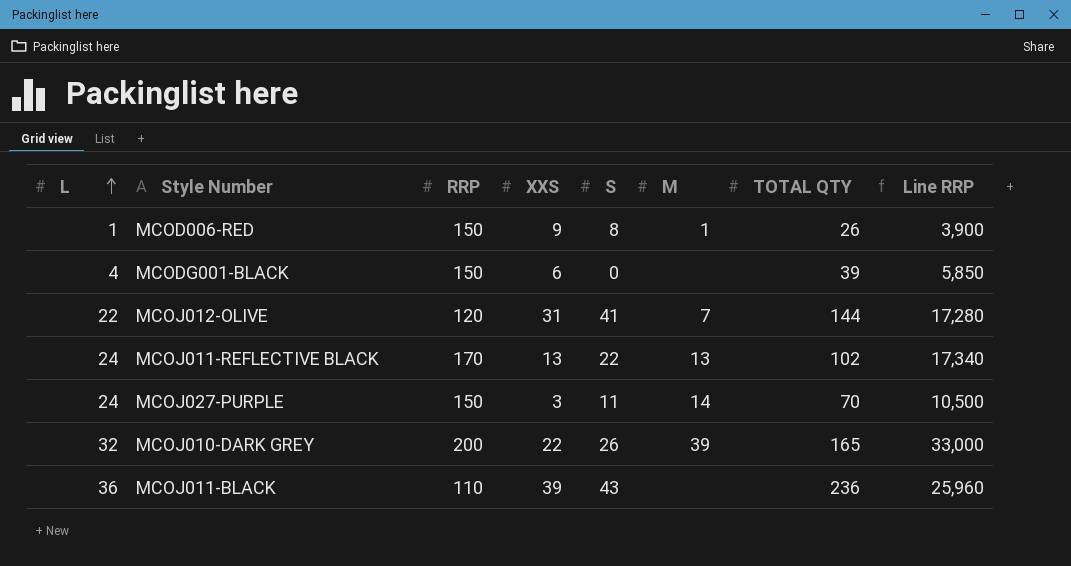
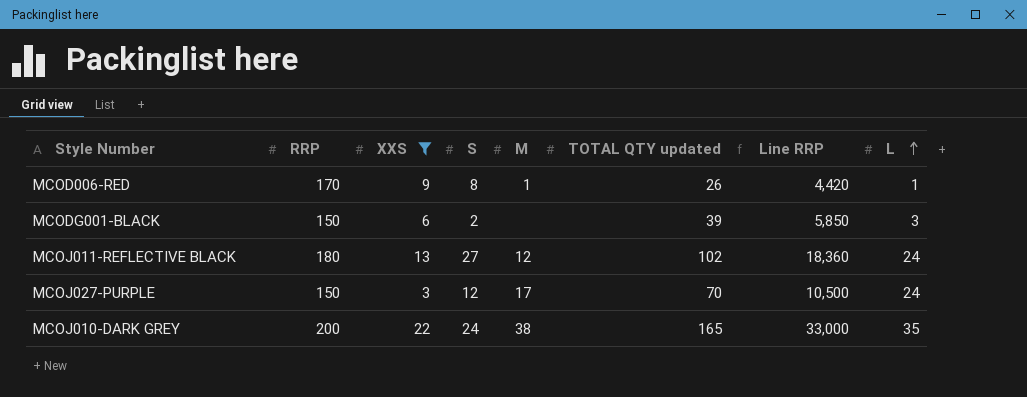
filter: none -> XXS <= 22
column name: TOTAL QTY -> TOTAL QTY updated
column L | position: 1 -> 8
MCOD006-RED | RRP: 150 -> 170
MCOD006-RED | Line RRP: 3,900 -> 4,420
MCODG001-BLACK | S: 0 -> 2
MCODG001-BLACK | L: 4 -> 3
MCOJ011-REFLECTIVE BLACK | RRP: 170 -> 180
MCOJ011-REFLECTIVE BLACK | S: 22 -> 27
MCOJ011-REFLECTIVE BLACK | M: 13 -> 12
MCOJ011-REFLECTIVE BLACK | Line RRP: 17,340 -> 18,360
MCOJ027-PURPLE | S: 11 -> 12
MCOJ027-PURPLE | M: 14 -> 17
MCOJ010-DARK GREY | S: 26 -> 24
MCOJ010-DARK GREY | M: 39 -> 38
MCOJ010-DARK GREY | L: 32 -> 35

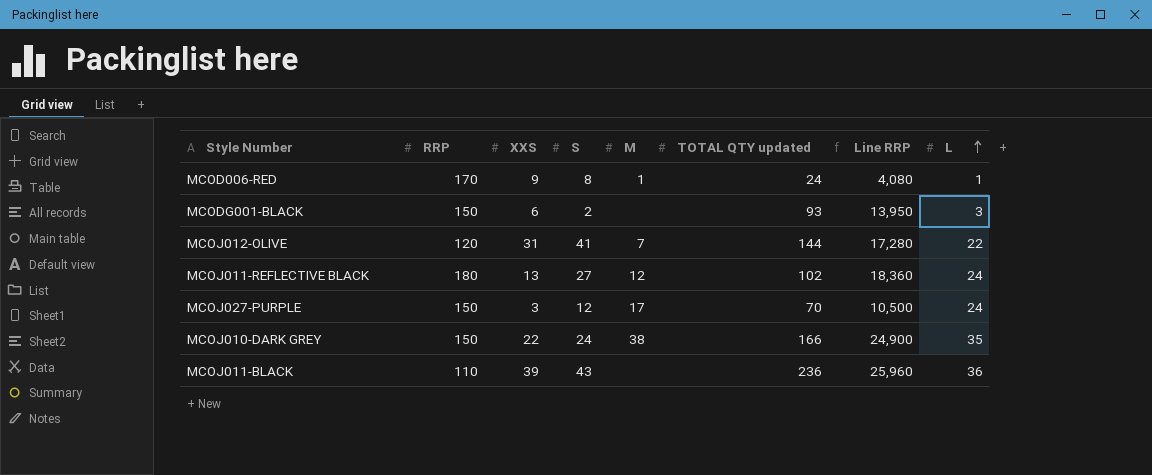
filter: XXS <= 22 -> none
MCOD006-RED | TOTAL QTY updated: 26 -> 24
MCOD006-RED | Line RRP: 4,420 -> 4,080
MCODG001-BLACK | TOTAL QTY updated: 39 -> 93
MCODG001-BLACK | Line RRP: 5,850 -> 13,950
MCOJ010-DARK GREY | RRP: 200 -> 150
MCOJ010-DARK GREY | TOTAL QTY updated: 165 -> 166
MCOJ010-DARK GREY | Line RRP: 33,000 -> 24,900

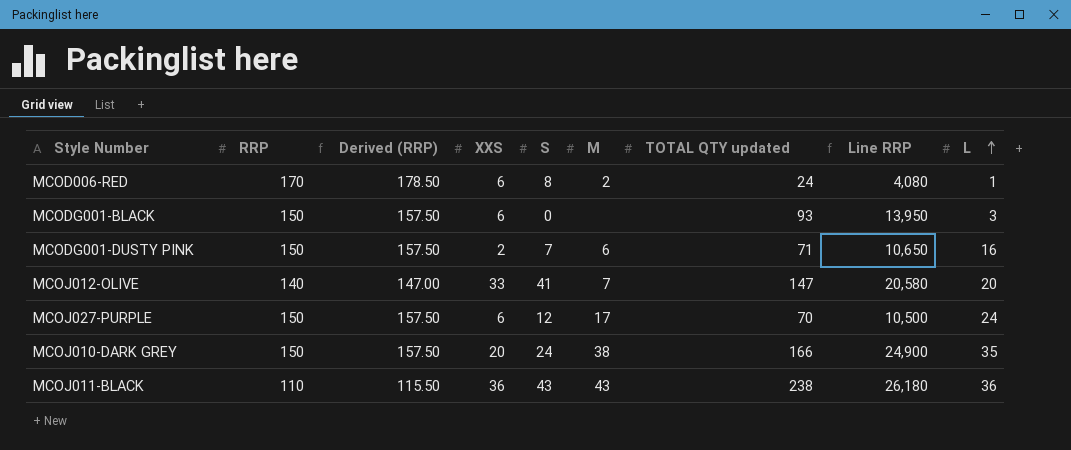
column Derived (RRP) | formula: none -> [RRP] * 1.05
row MCOJ011-REFLECTIVE BLACK: 180 | 13 | 27 | 12 | 102 | 18,360 | 24 -> none
MCOD006-RED | XXS: 9 -> 6
MCOD006-RED | M: 1 -> 2
MCODG001-BLACK | S: 2 -> 0
row MCODG001-DUSTY PINK: none -> 150 | 157.50 | 2 | 7 | 6 | 71 | 10,650 | 16
MCOJ012-OLIVE | RRP: 120 -> 140
MCOJ012-OLIVE | XXS: 31 -> 33
MCOJ012-OLIVE | TOTAL QTY updated: 144 -> 147
MCOJ012-OLIVE | Line RRP: 17,280 -> 20,580
MCOJ012-OLIVE | L: 22 -> 20
MCOJ027-PURPLE | XXS: 3 -> 6
MCOJ010-DARK GREY | XXS: 22 -> 20
MCOJ011-BLACK | XXS: 39 -> 36
MCOJ011-BLACK | M: none -> 43
MCOJ011-BLACK | TOTAL QTY updated: 236 -> 238
MCOJ011-BLACK | Line RRP: 25,960 -> 26,180

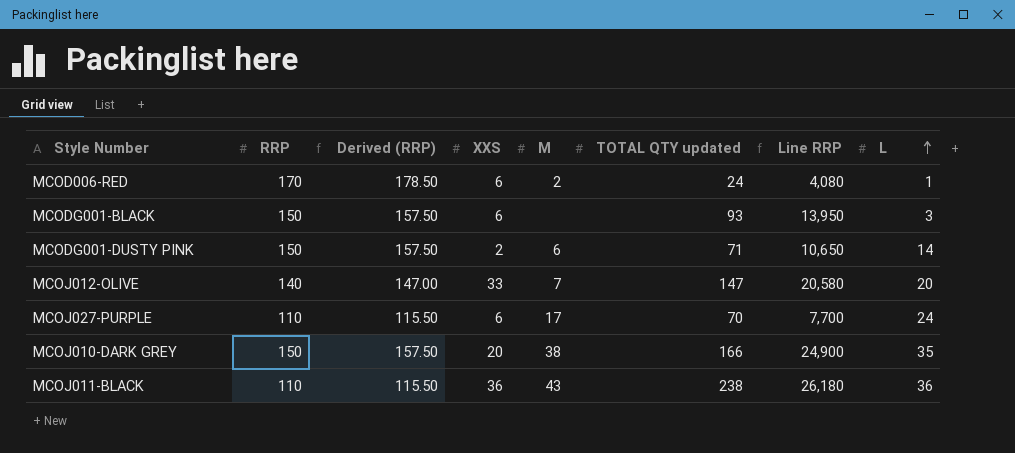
column S | position: 5 -> none
MCODG001-DUSTY PINK | L: 16 -> 14
MCOJ027-PURPLE | RRP: 150 -> 110
MCOJ027-PURPLE | Derived (RRP): 157.50 -> 115.50
MCOJ027-PURPLE | Line RRP: 10,500 -> 7,700

